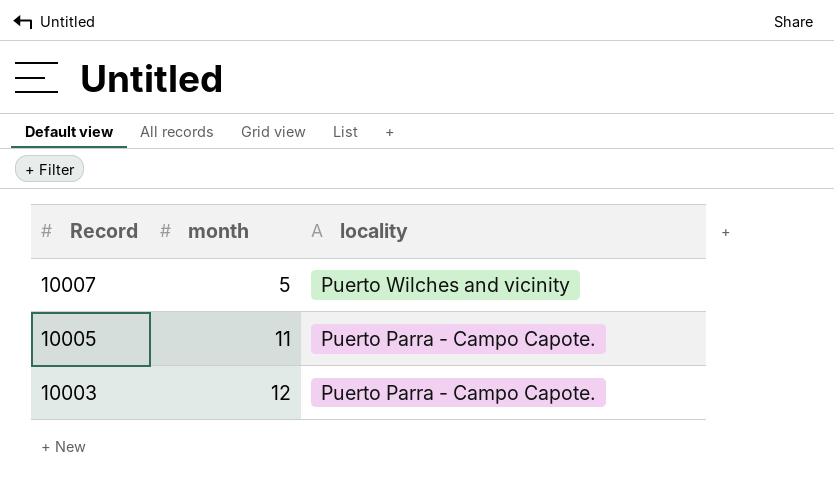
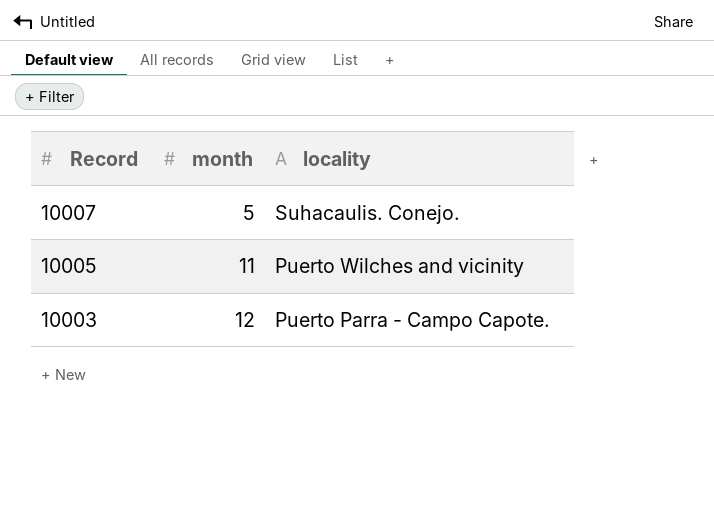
10007 | locality: Puerto Wilches and vicinity -> Suhacaulis. Conejo.
10005 | locality: Puerto Parra - Campo Capote. -> Puerto Wilches and vicinity

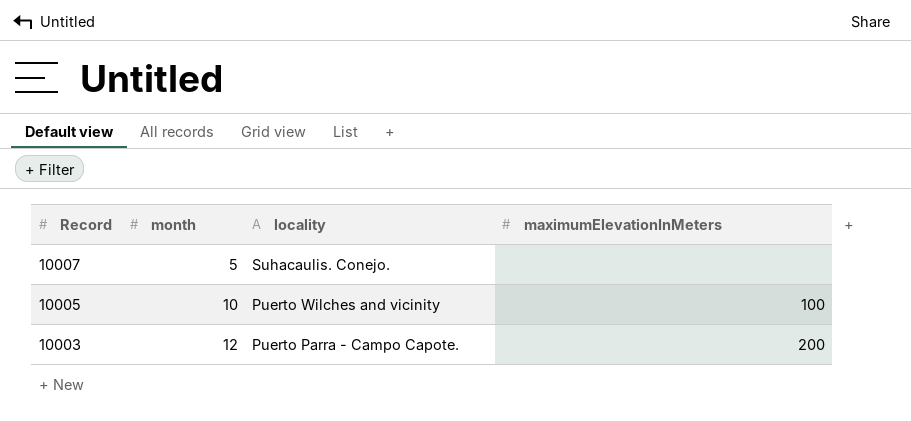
column maximumElevationInMeters | position: none -> 4
10005 | month: 11 -> 10

